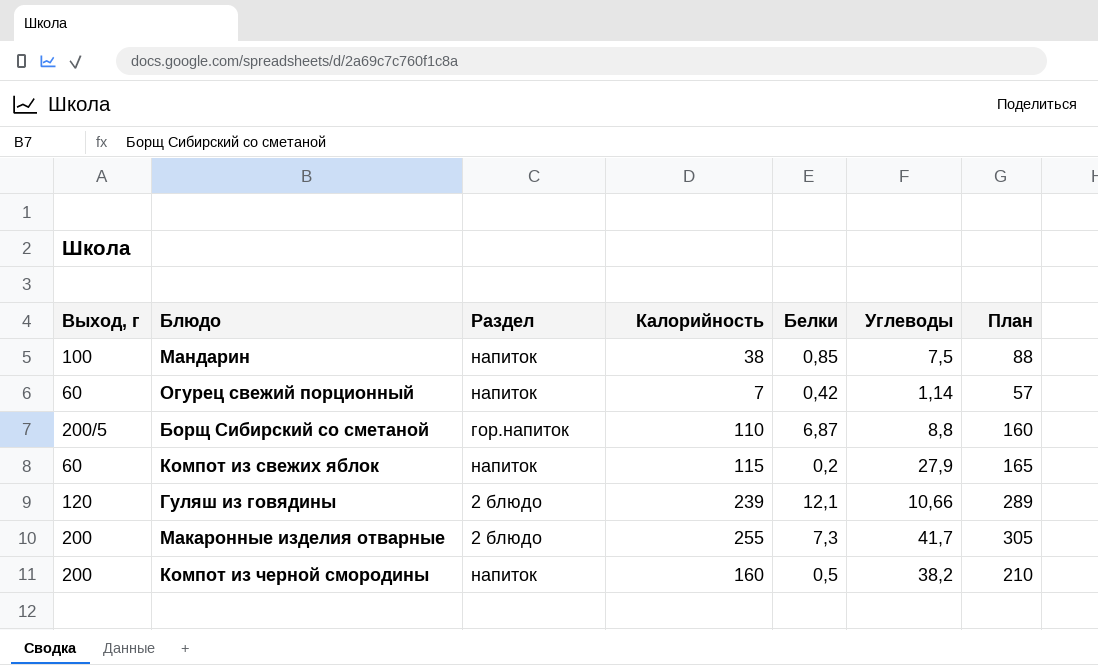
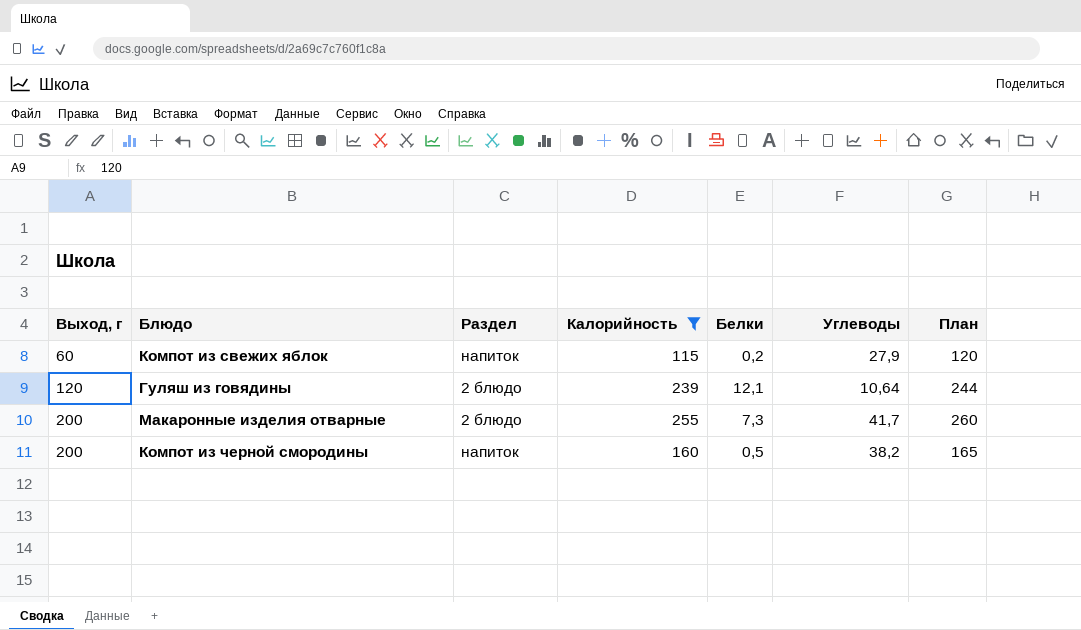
filter: none -> Калорийность >= 115
column План | formula: [Калорийность] + 50 -> [Калорийность] + 5
Гуляш из говядины | Углеводы: 10,66 -> 10,64

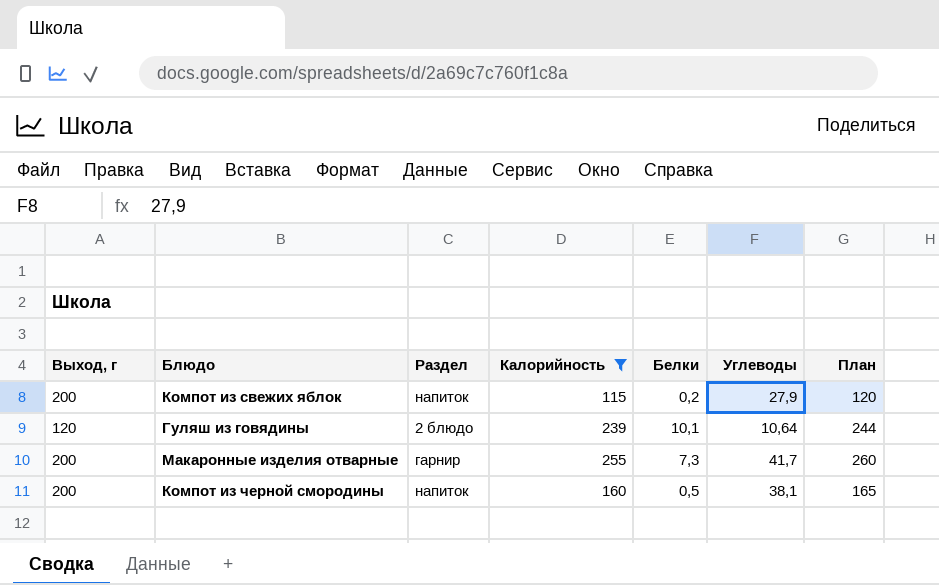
Компот из свежих яблок | Выход, г: 60 -> 200
Гуляш из говядины | Белки: 12,1 -> 10,1
Макаронные изделия отварные | Раздел: 2 блюдо -> гарнир
Компот из черной смородины | Углеводы: 38,2 -> 38,1

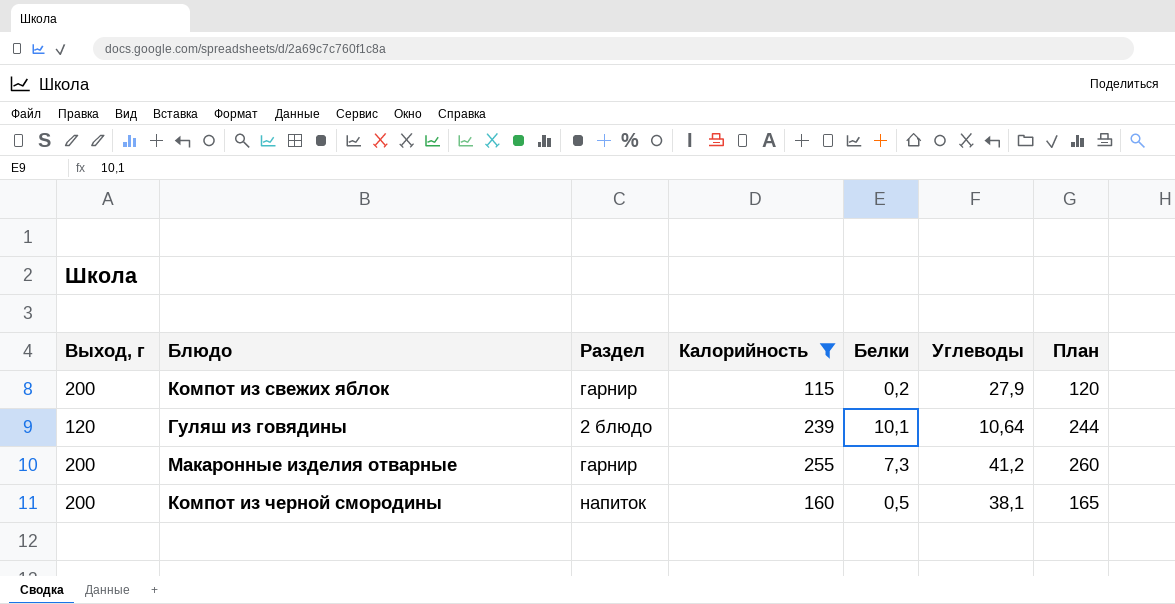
Компот из свежих яблок | Раздел: напиток -> гарнир
Макаронные изделия отварные | Углеводы: 41,7 -> 41,2

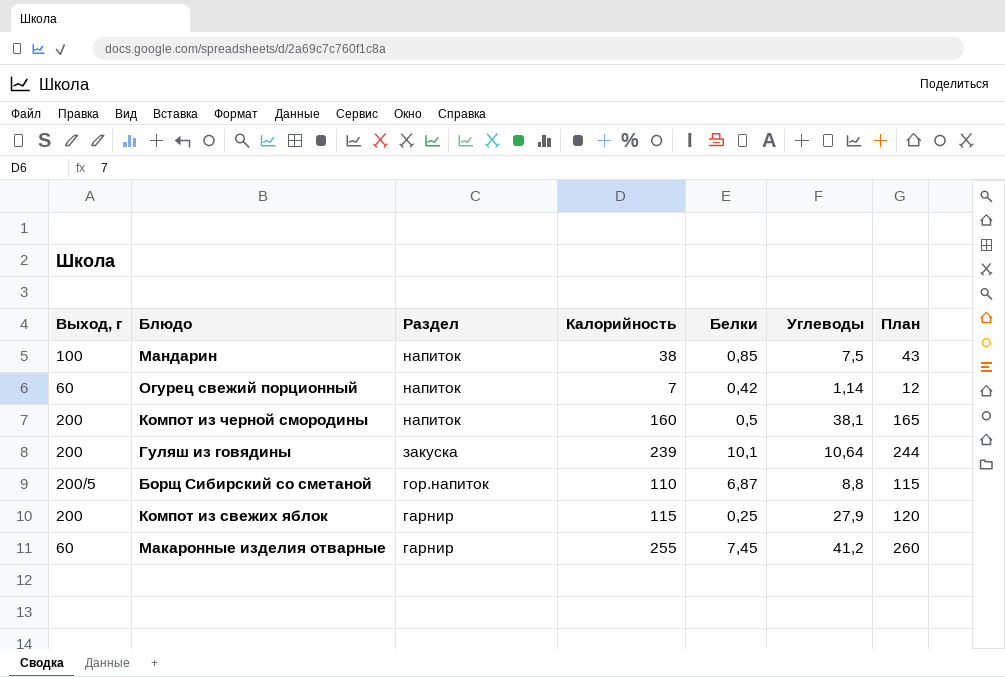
filter: Калорийность >= 115 -> none
row order: none -> Раздел descending
Гуляш из говядины | Выход, г: 120 -> 200
Гуляш из говядины | Раздел: 2 блюдо -> закуска
Компот из свежих яблок | Белки: 0,2 -> 0,25
Макаронные изделия отварные | Выход, г: 200 -> 60
Макаронные изделия отварные | Белки: 7,3 -> 7,45

